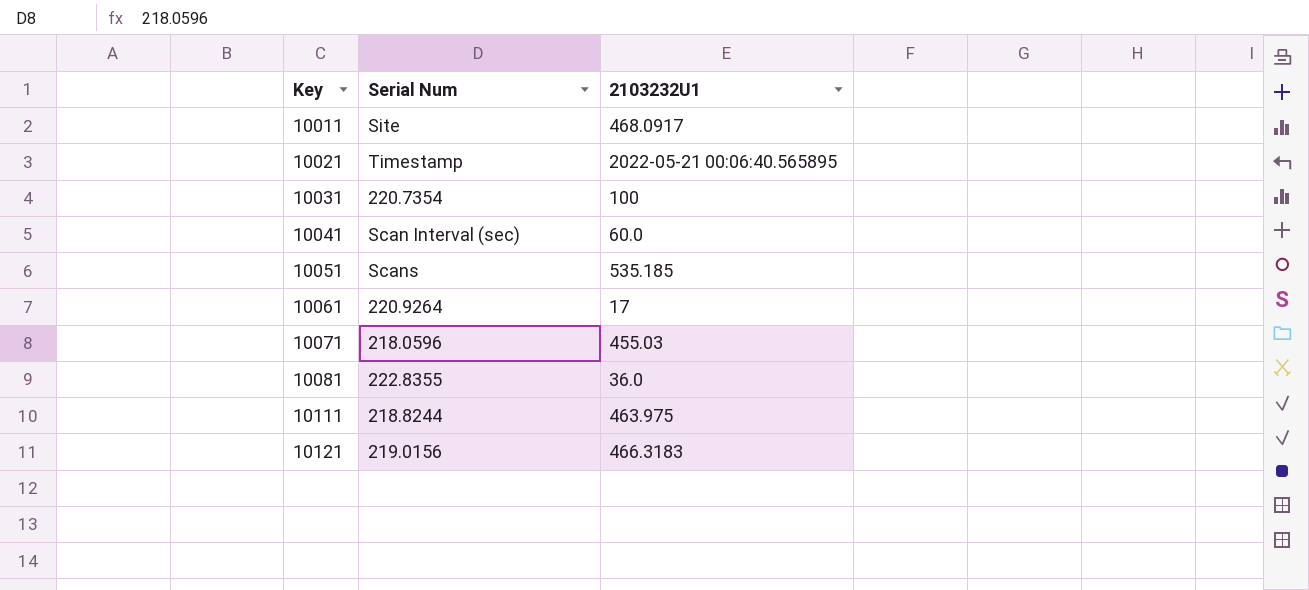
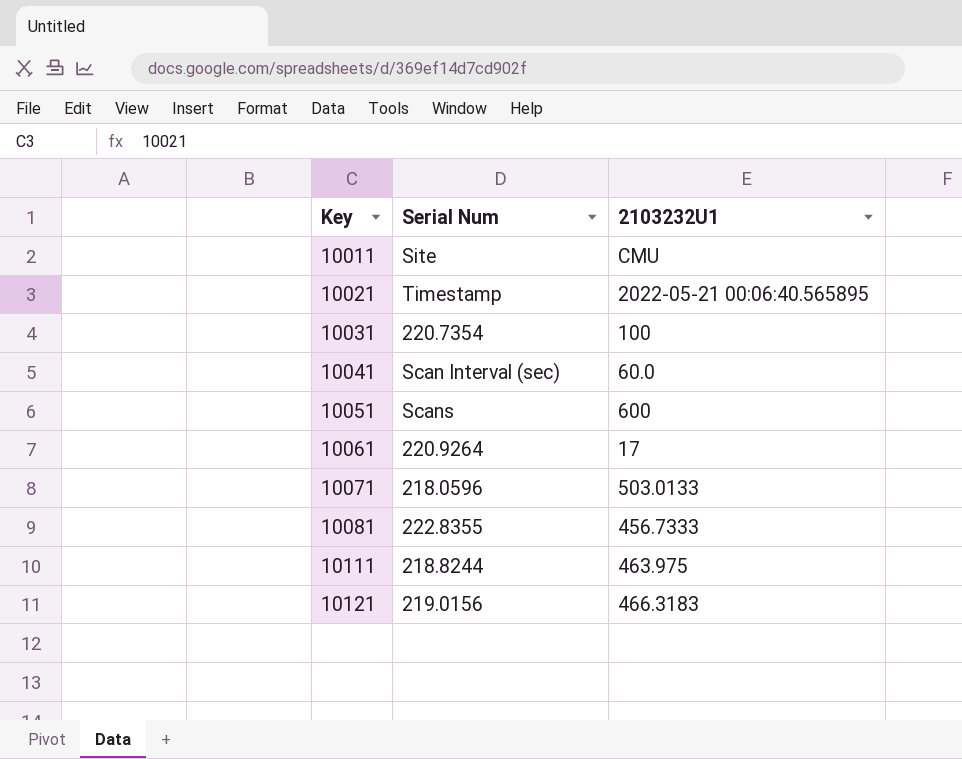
10011 | 2103232U1: 468.0917 -> CMU
10051 | 2103232U1: 535.185 -> 600
10071 | 2103232U1: 455.03 -> 503.0133
10081 | 2103232U1: 36.0 -> 456.7333

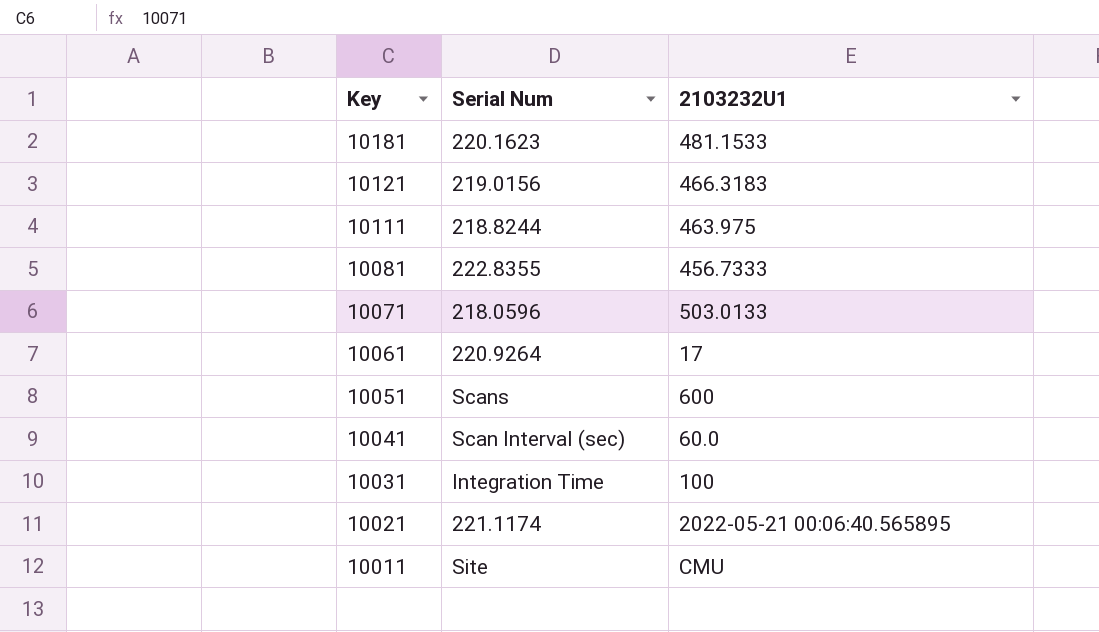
row order: Key ascending -> Key descending
row 10181: none -> 220.1623 | 481.1533
10031 | Serial Num: 220.7354 -> Integration Time
10021 | Serial Num: Timestamp -> 221.1174

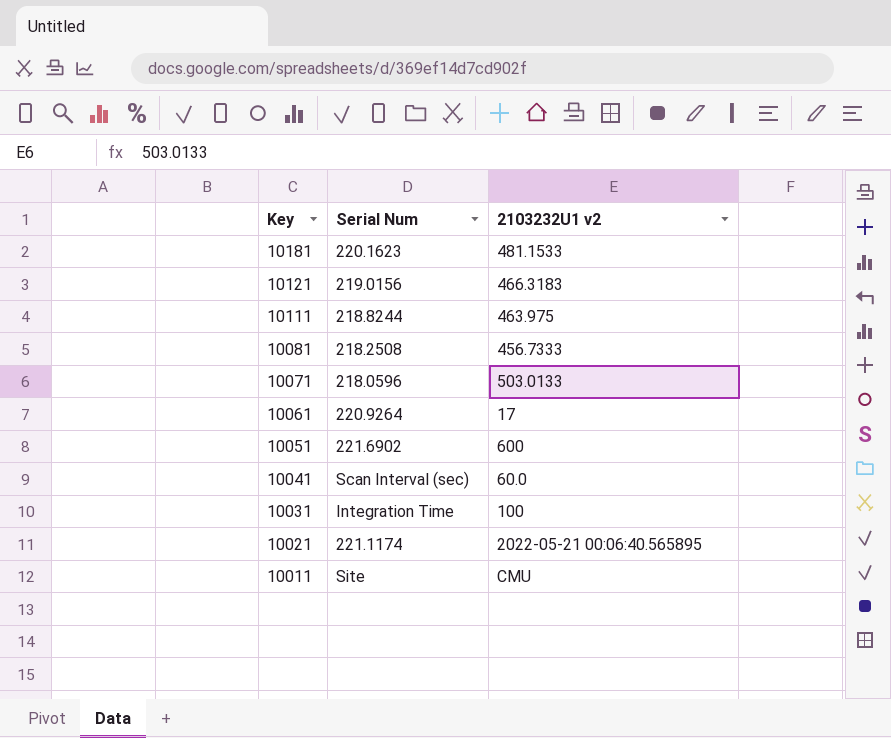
column name: 2103232U1 -> 2103232U1 v2
10081 | Serial Num: 222.8355 -> 218.2508
10051 | Serial Num: Scans -> 221.6902

